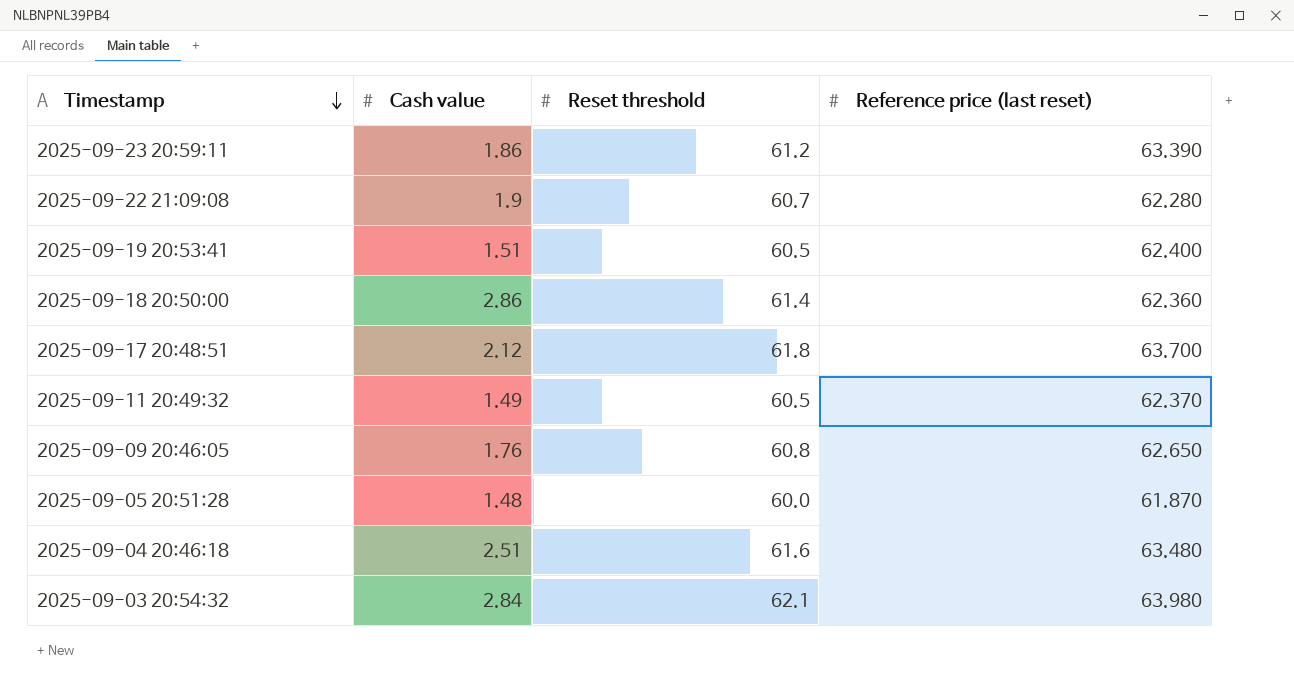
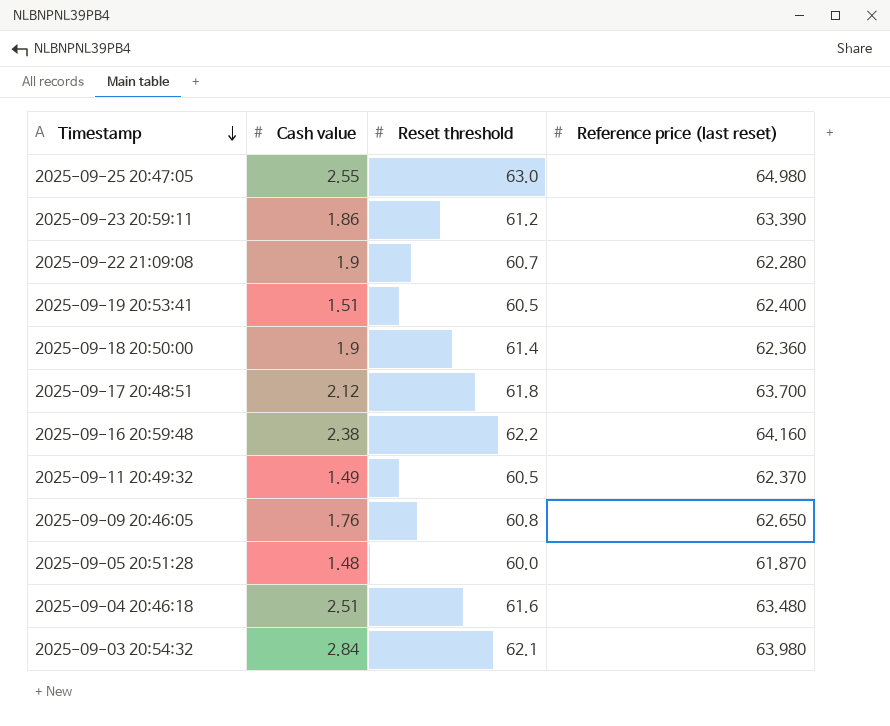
row 2025-09-25 20:47:05: none -> 2.55 | 63.0 | 64.980
2025-09-18 20:50:00 | Cash value: 2.86 -> 1.9
row 2025-09-16 20:59:48: none -> 2.38 | 62.2 | 64.160

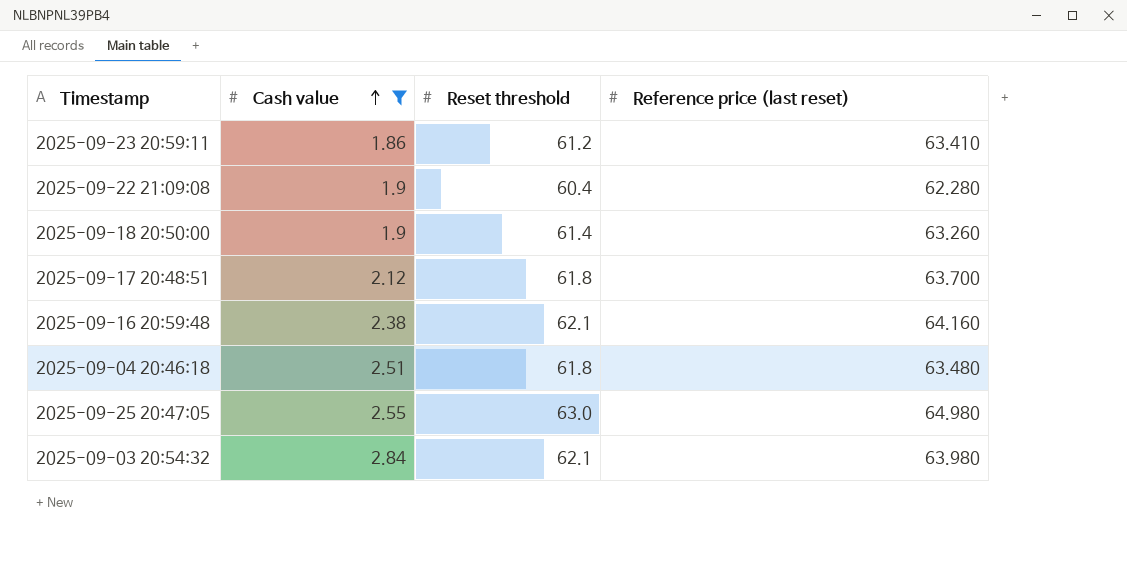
filter: none -> Cash value >= 1.86
row order: Timestamp descending -> Cash value ascending
2025-09-23 20:59:11 | Reference price (last reset): 63.390 -> 63.410
2025-09-22 21:09:08 | Reset threshold: 60.7 -> 60.4
2025-09-18 20:50:00 | Reference price (last reset): 62.360 -> 63.260
2025-09-16 20:59:48 | Reset threshold: 62.2 -> 62.1
2025-09-04 20:46:18 | Reset threshold: 61.6 -> 61.8

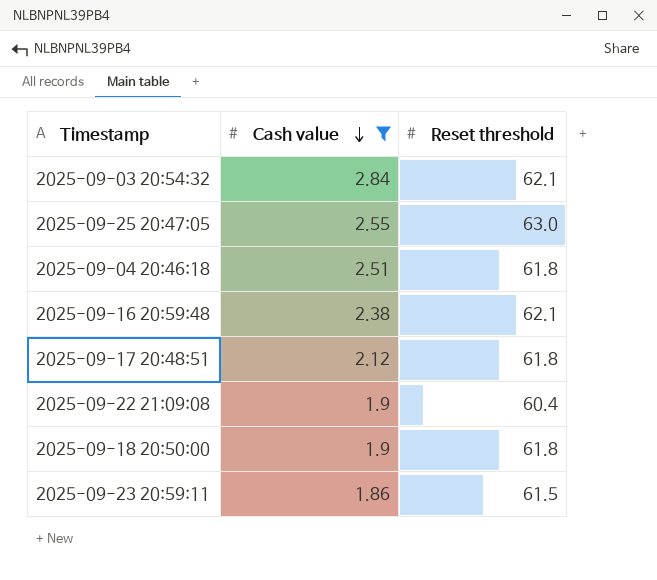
row order: Cash value ascending -> Cash value descending
column Reference price (last reset) | position: 4 -> none
2025-09-18 20:50:00 | Reset threshold: 61.4 -> 61.8
2025-09-23 20:59:11 | Reset threshold: 61.2 -> 61.5

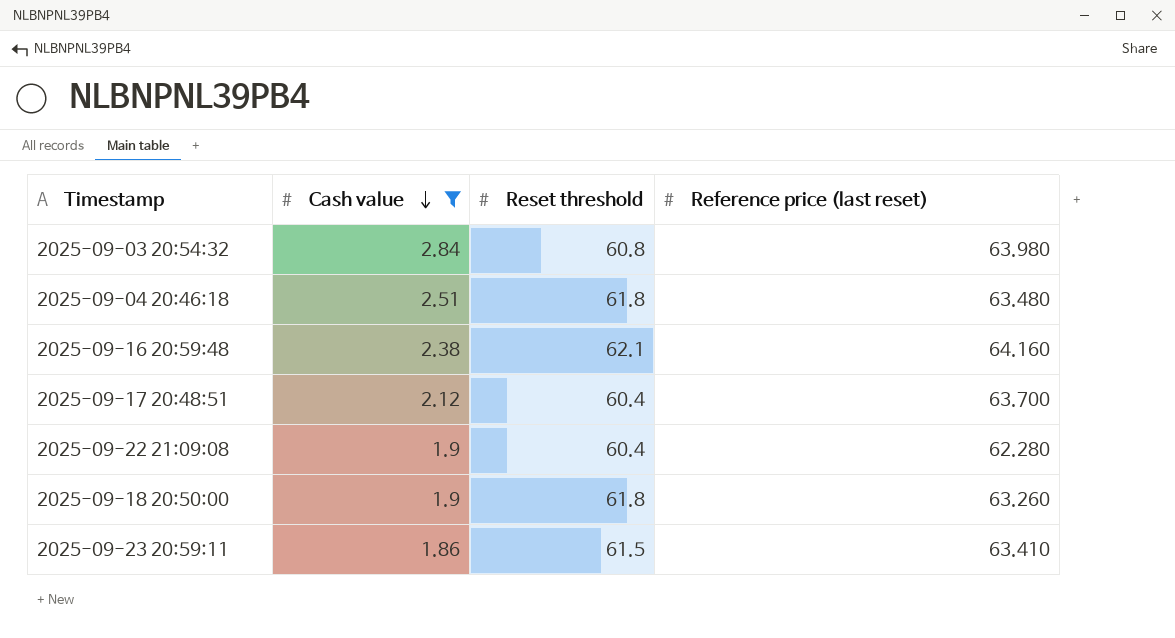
column Reference price (last reset) | position: none -> 4
row 2025-09-25 20:47:05: 2.55 | 63.0 -> none
2025-09-03 20:54:32 | Reset threshold: 62.1 -> 60.8
2025-09-17 20:48:51 | Reset threshold: 61.8 -> 60.4

